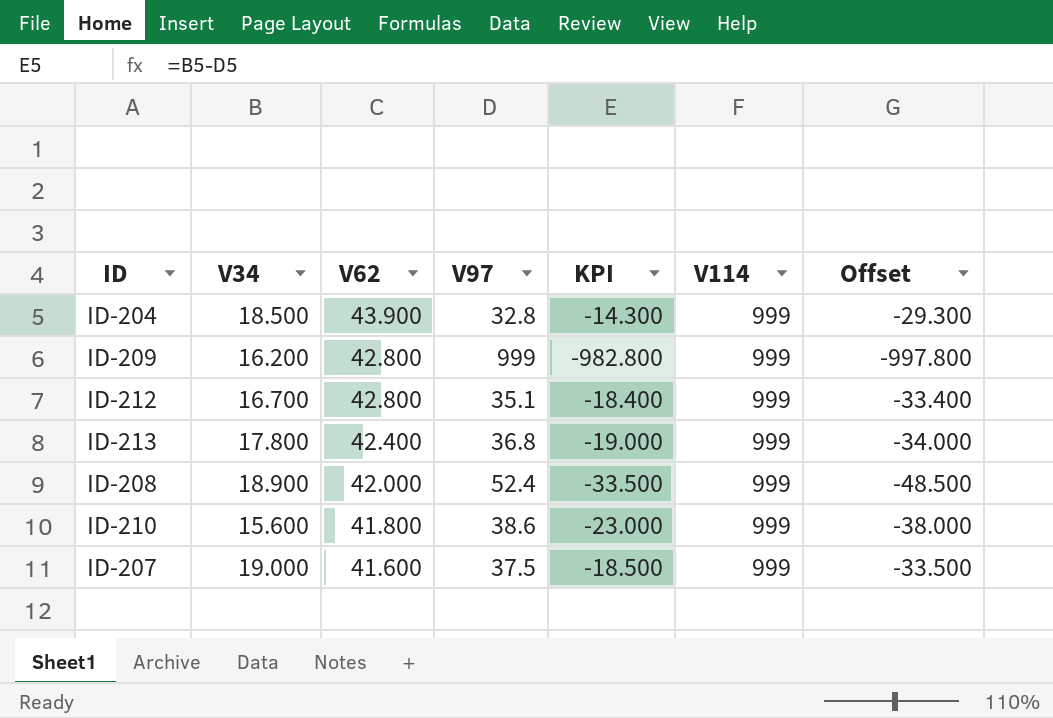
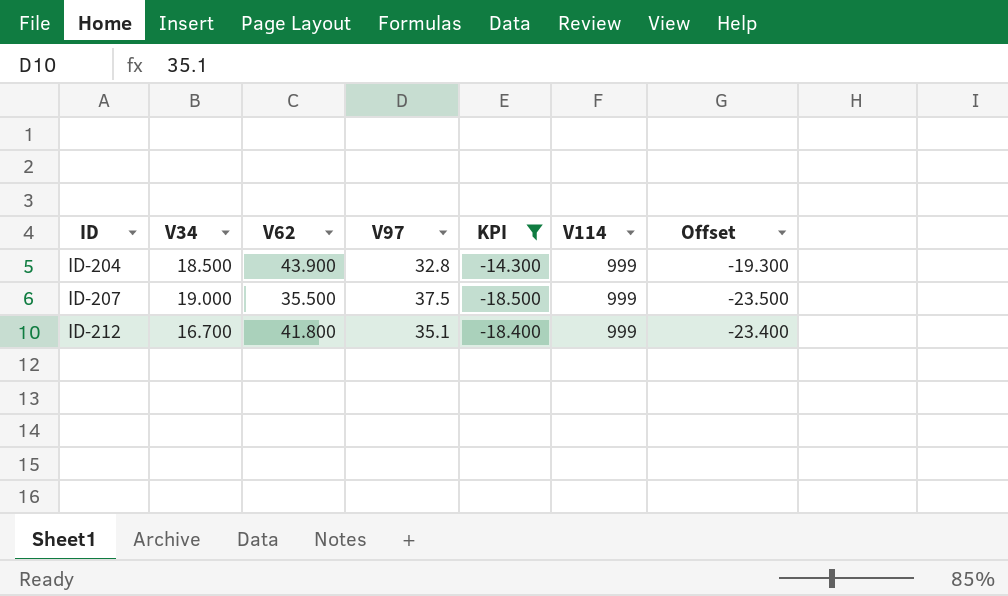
filter: none -> KPI >= -18.500
row order: V62 descending -> ID ascending
column Offset | formula: [KPI] - 15 -> [KPI] - 5
ID-207 | V62: 41.600 -> 35.500
ID-212 | V62: 42.800 -> 41.800

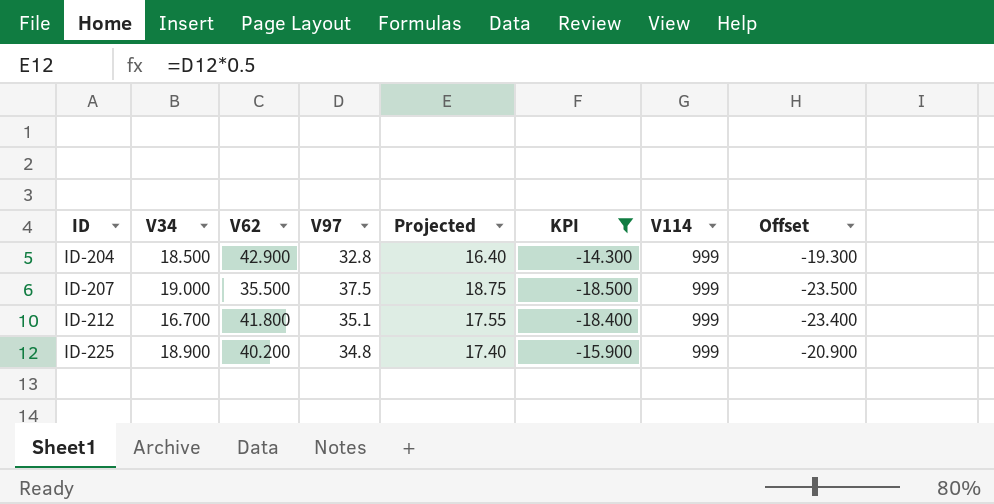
column Projected | formula: none -> [V97] * 0.5
ID-204 | V62: 43.900 -> 42.900
row ID-225: none -> 18.900 | 40.200 | 34.8 | 17.40 | -15.900 | 999 | -20.900

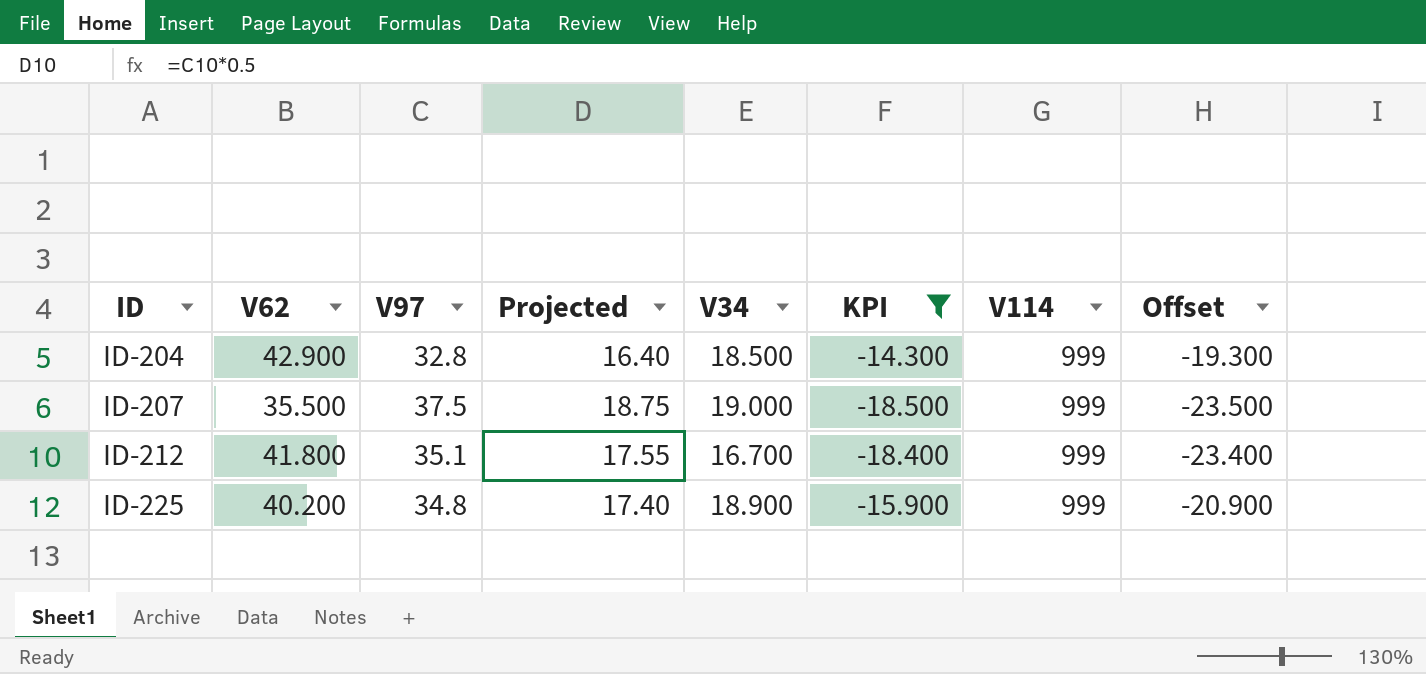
column V34 | position: 2 -> 5

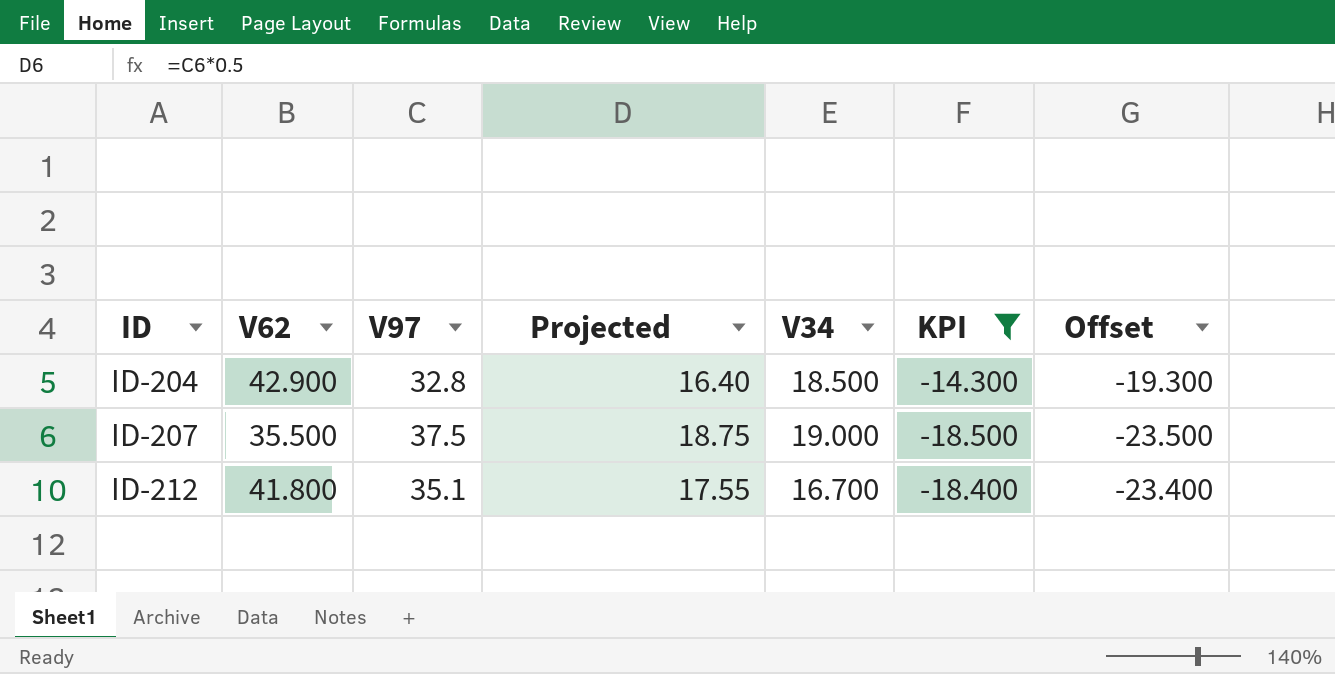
column V114 | position: 7 -> none
row ID-225: 40.200 | 34.8 | 17.40 | 18.900 | -15.900 | 999 | -20.900 -> none

